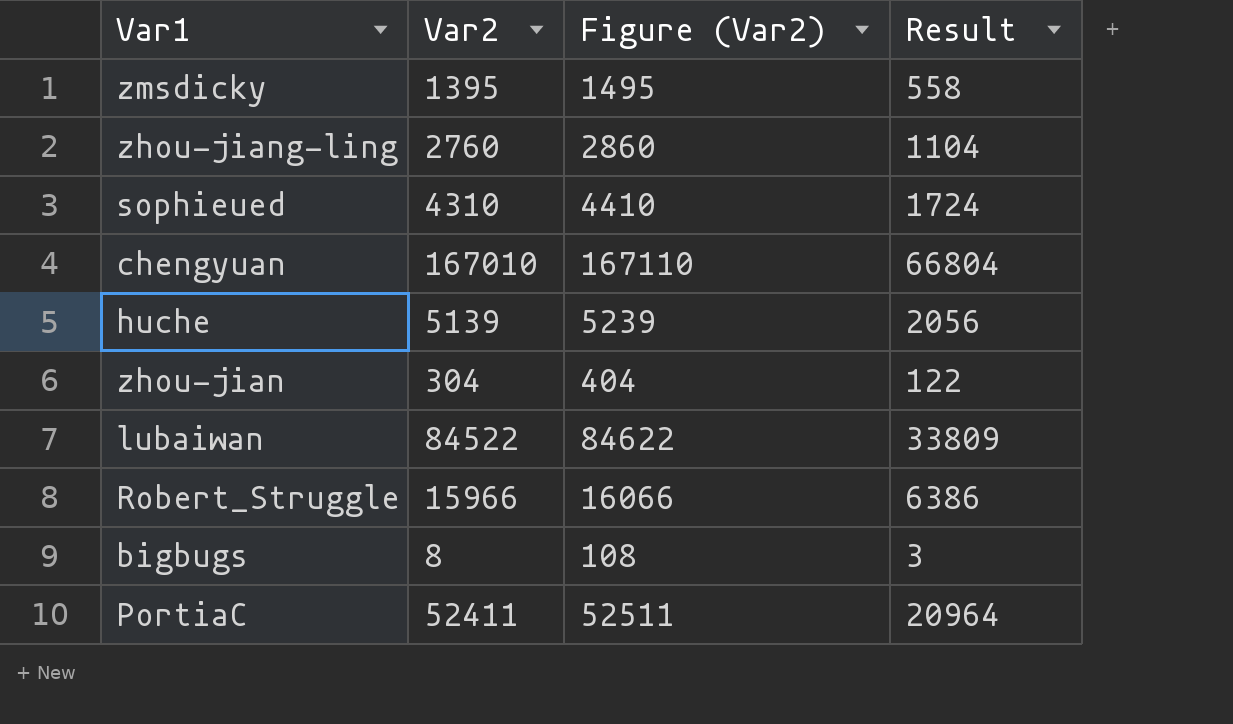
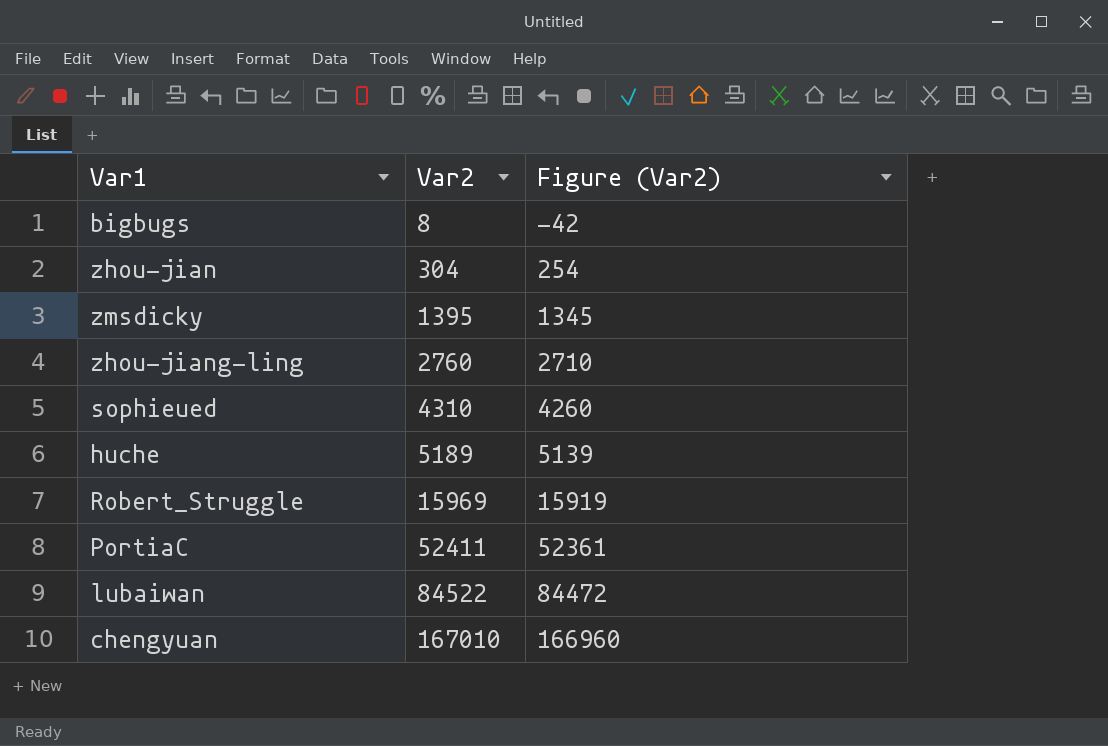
row order: none -> Var2 ascending
column Result | formula: [Var2] * 0.4 -> none
column Figure (Var2) | formula: [Var2] + 100 -> [Var2] - 50
huche | Var2: 5139 -> 5189
Robert_Struggle | Var2: 15966 -> 15969

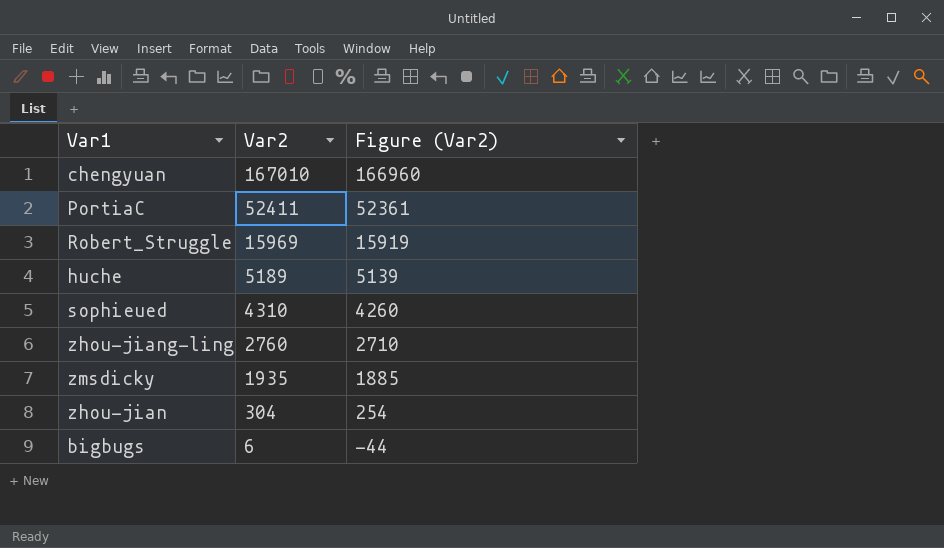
row order: Var2 ascending -> Var2 descending
row lubaiwan: 84522 | 84472 -> none
zmsdicky | Var2: 1395 -> 1935
zmsdicky | Figure (Var2): 1345 -> 1885
bigbugs | Var2: 8 -> 6
bigbugs | Figure (Var2): -42 -> -44

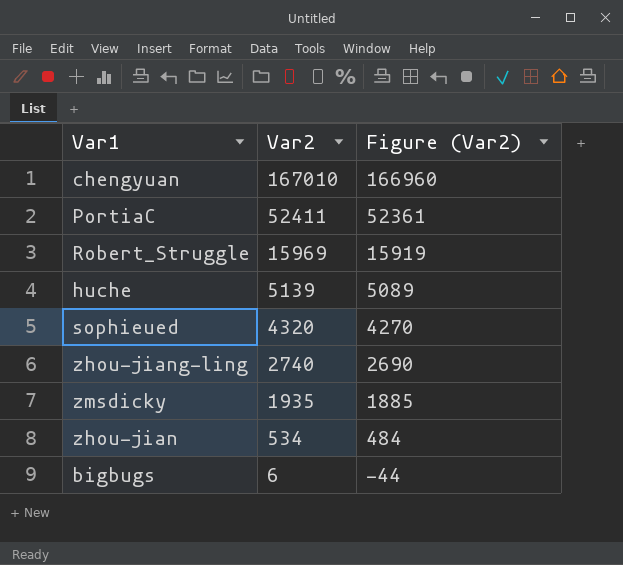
huche | Var2: 5189 -> 5139
huche | Figure (Var2): 5139 -> 5089
sophieued | Var2: 4310 -> 4320
sophieued | Figure (Var2): 4260 -> 4270
zhou-jiang-ling | Var2: 2760 -> 2740
zhou-jiang-ling | Figure (Var2): 2710 -> 2690
zhou-jian | Var2: 304 -> 534
zhou-jian | Figure (Var2): 254 -> 484

